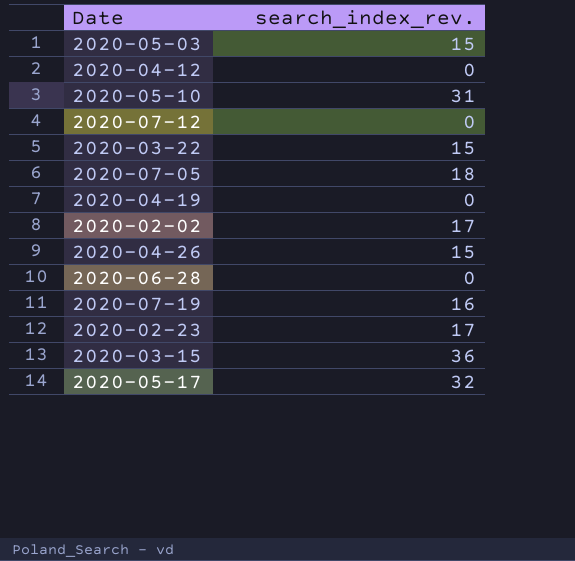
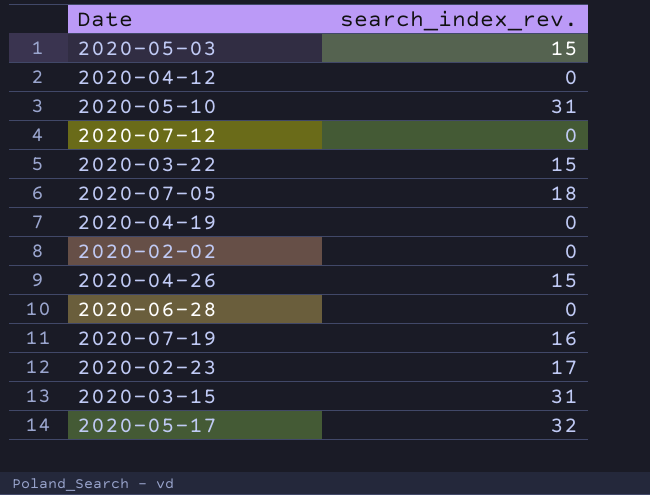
2020-02-02 | search_index_rev.: 17 -> 0
2020-03-15 | search_index_rev.: 36 -> 31

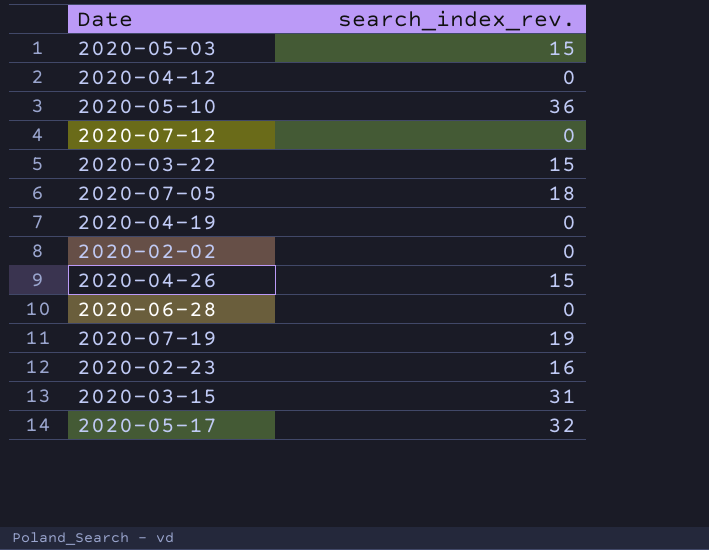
2020-05-10 | search_index_rev.: 31 -> 36
2020-07-19 | search_index_rev.: 16 -> 19
2020-02-23 | search_index_rev.: 17 -> 16

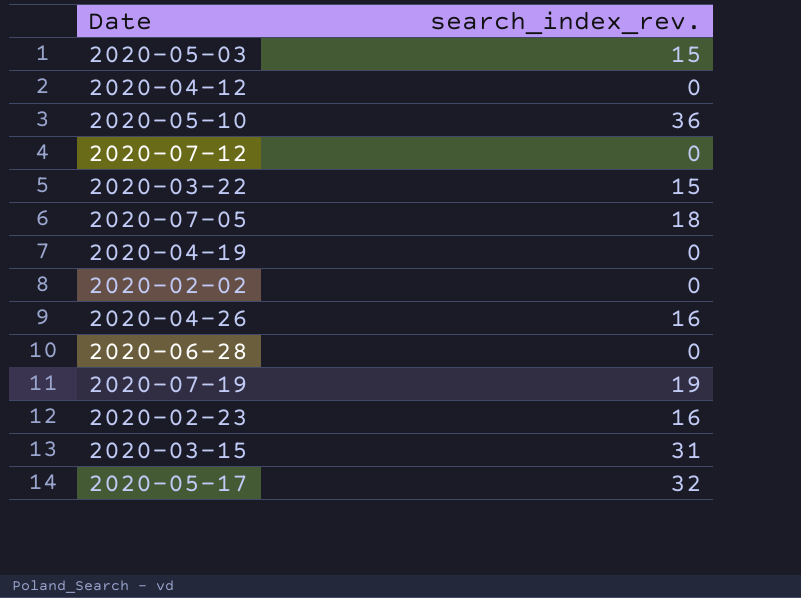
2020-04-26 | search_index_rev.: 15 -> 16

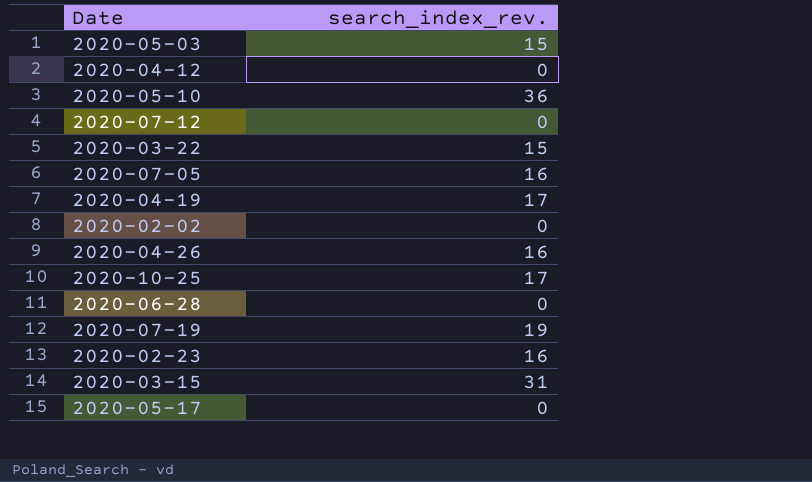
2020-07-05 | search_index_rev.: 18 -> 16
2020-04-19 | search_index_rev.: 0 -> 17
row 2020-10-25: none -> 17
2020-05-17 | search_index_rev.: 32 -> 0

